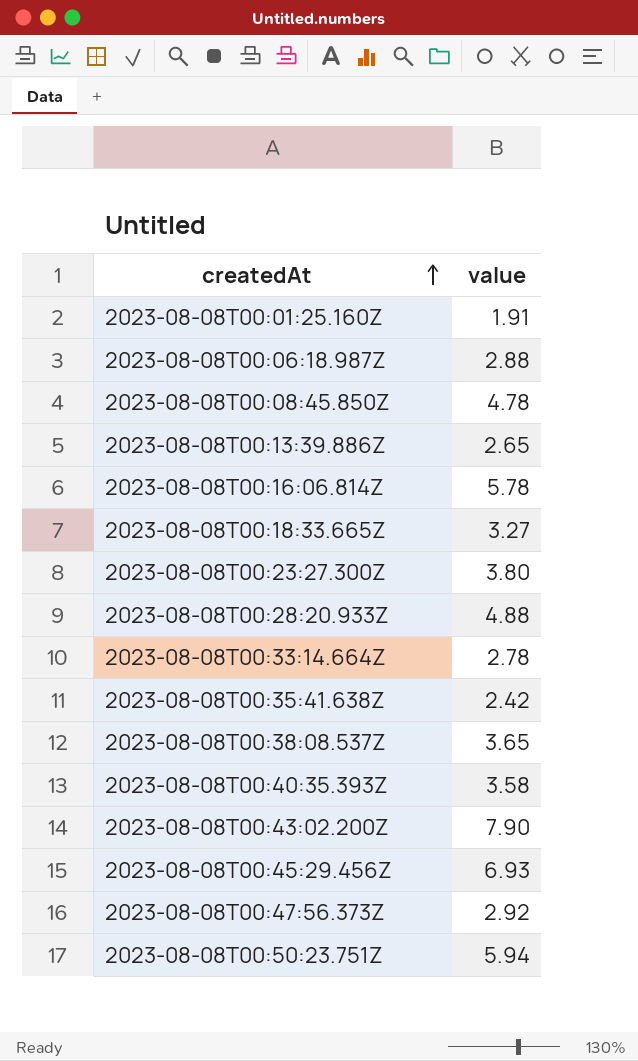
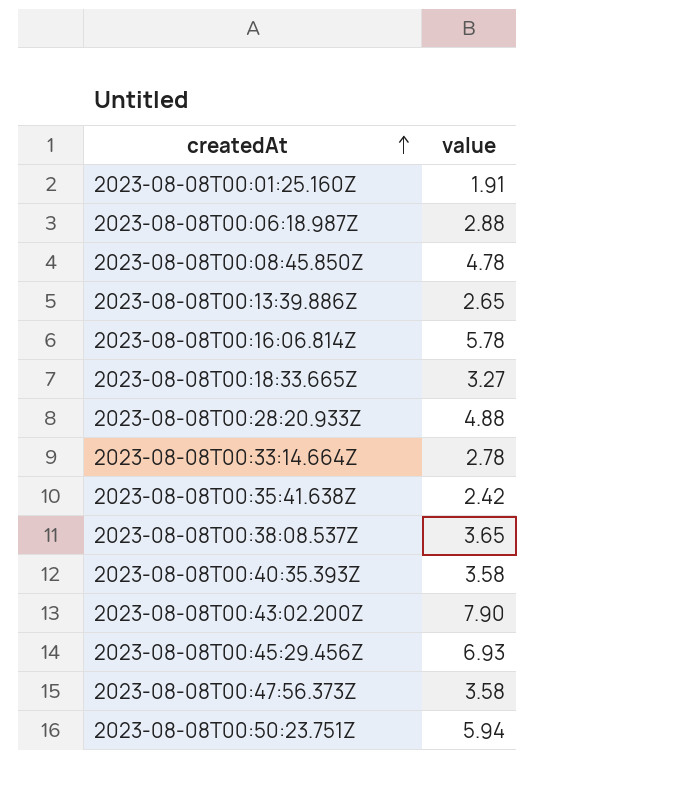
row 2023-08-08T00:23:27.300Z: 3.80 -> none
2023-08-08T00:47:56.373Z | value: 2.92 -> 3.58

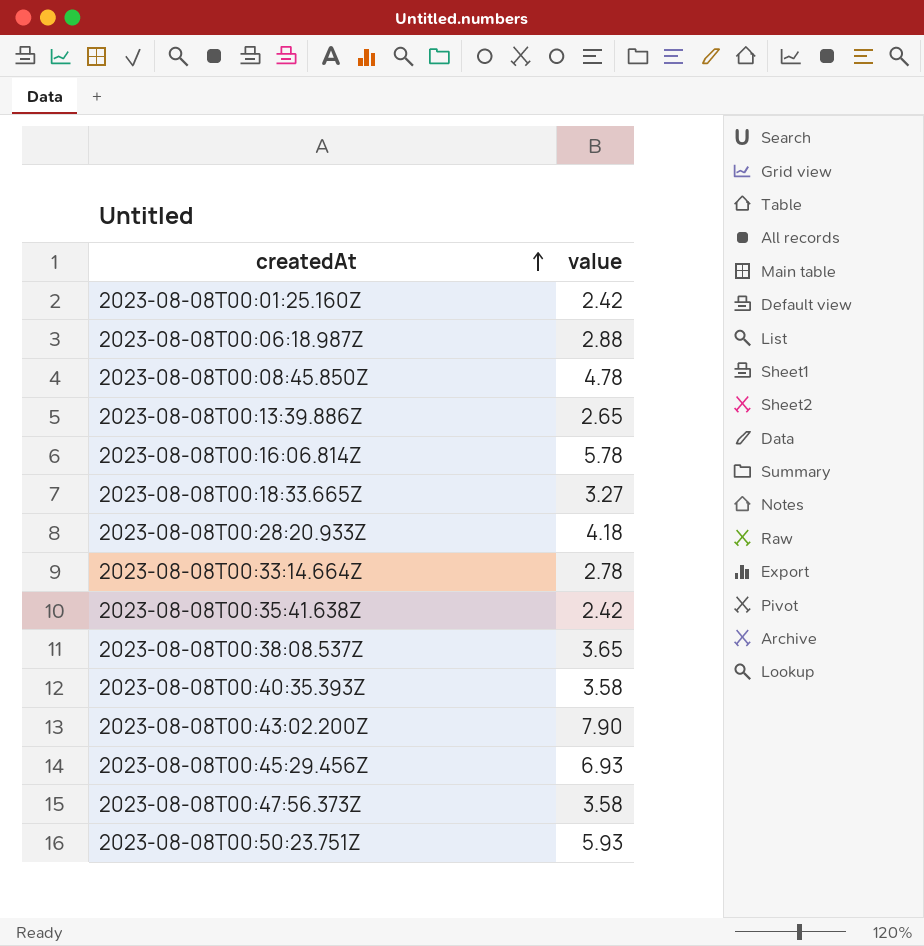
2023-08-08T00:01:25.160Z | value: 1.91 -> 2.42
2023-08-08T00:28:20.933Z | value: 4.88 -> 4.18
2023-08-08T00:50:23.751Z | value: 5.94 -> 5.93

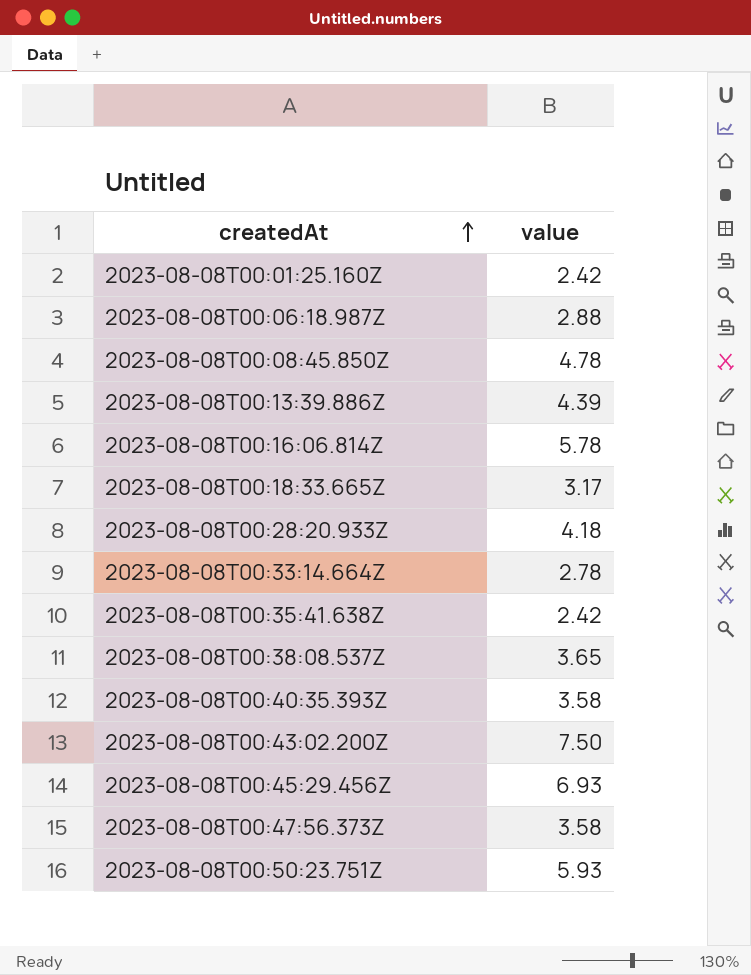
2023-08-08T00:13:39.886Z | value: 2.65 -> 4.39
2023-08-08T00:18:33.665Z | value: 3.27 -> 3.17
2023-08-08T00:43:02.200Z | value: 7.90 -> 7.50

